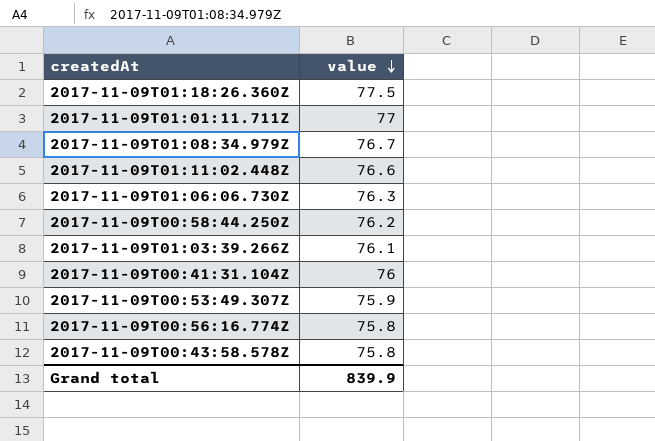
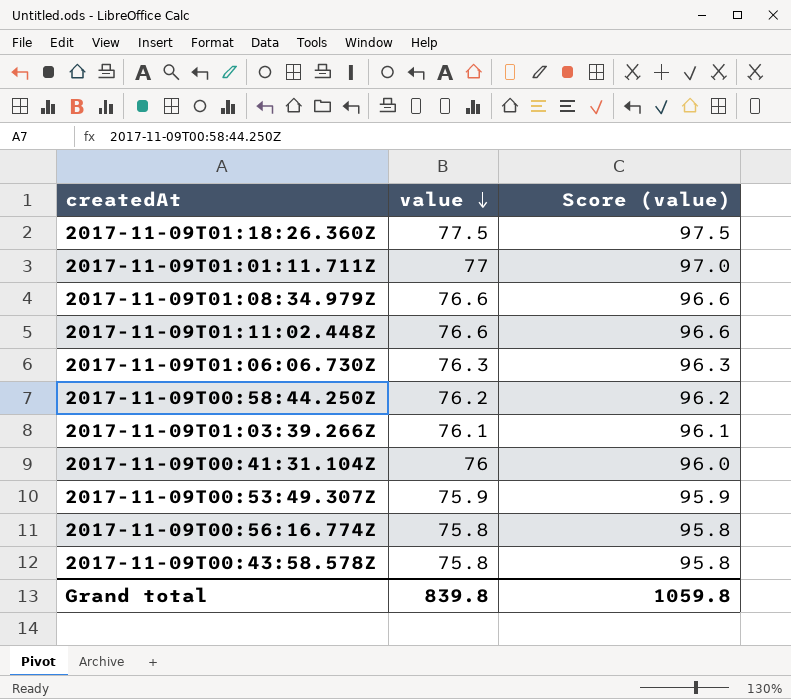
column Score (value) | formula: none -> [value] + 20
2017-11-09T01:08:34.979Z | value: 76.7 -> 76.6
Grand total | value: 839.9 -> 839.8

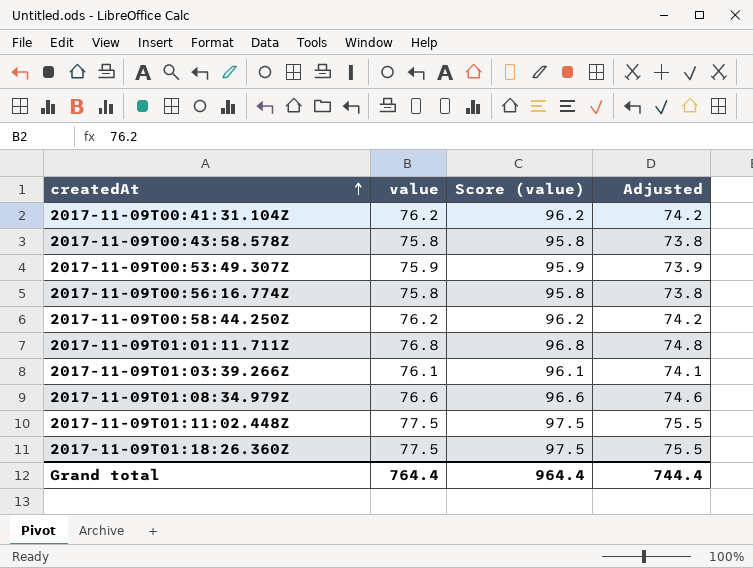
row order: value descending -> createdAt ascending
column Adjusted | formula: none -> [value] - 2
row 2017-11-09T01:06:06.730Z: 76.3 | 96.3 -> none
2017-11-09T00:41:31.104Z | value: 76 -> 76.2
2017-11-09T00:41:31.104Z | Score (value): 96.0 -> 96.2
2017-11-09T01:01:11.711Z | value: 77 -> 76.8
2017-11-09T01:01:11.711Z | Score (value): 97.0 -> 96.8
2017-11-09T01:11:02.448Z | value: 76.6 -> 77.5
2017-11-09T01:11:02.448Z | Score (value): 96.6 -> 97.5
Grand total | value: 839.8 -> 764.4
Grand total | Score (value): 1059.8 -> 964.4

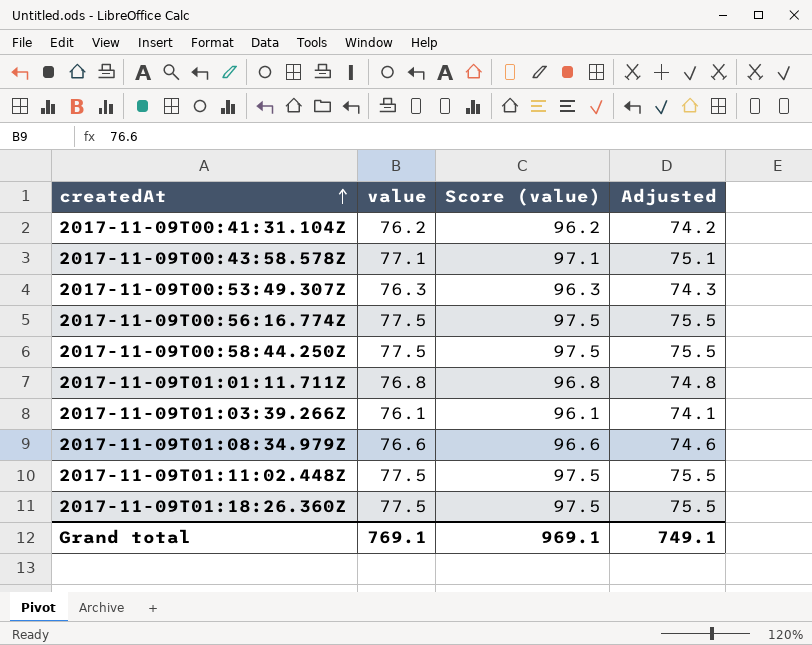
2017-11-09T00:43:58.578Z | value: 75.8 -> 77.1
2017-11-09T00:43:58.578Z | Score (value): 95.8 -> 97.1
2017-11-09T00:43:58.578Z | Adjusted: 73.8 -> 75.1
2017-11-09T00:53:49.307Z | value: 75.9 -> 76.3
2017-11-09T00:53:49.307Z | Score (value): 95.9 -> 96.3
2017-11-09T00:53:49.307Z | Adjusted: 73.9 -> 74.3
2017-11-09T00:56:16.774Z | value: 75.8 -> 77.5
2017-11-09T00:56:16.774Z | Score (value): 95.8 -> 97.5
2017-11-09T00:56:16.774Z | Adjusted: 73.8 -> 75.5
2017-11-09T00:58:44.250Z | value: 76.2 -> 77.5
2017-11-09T00:58:44.250Z | Score (value): 96.2 -> 97.5
2017-11-09T00:58:44.250Z | Adjusted: 74.2 -> 75.5
Grand total | value: 764.4 -> 769.1
Grand total | Score (value): 964.4 -> 969.1
Grand total | Adjusted: 744.4 -> 749.1

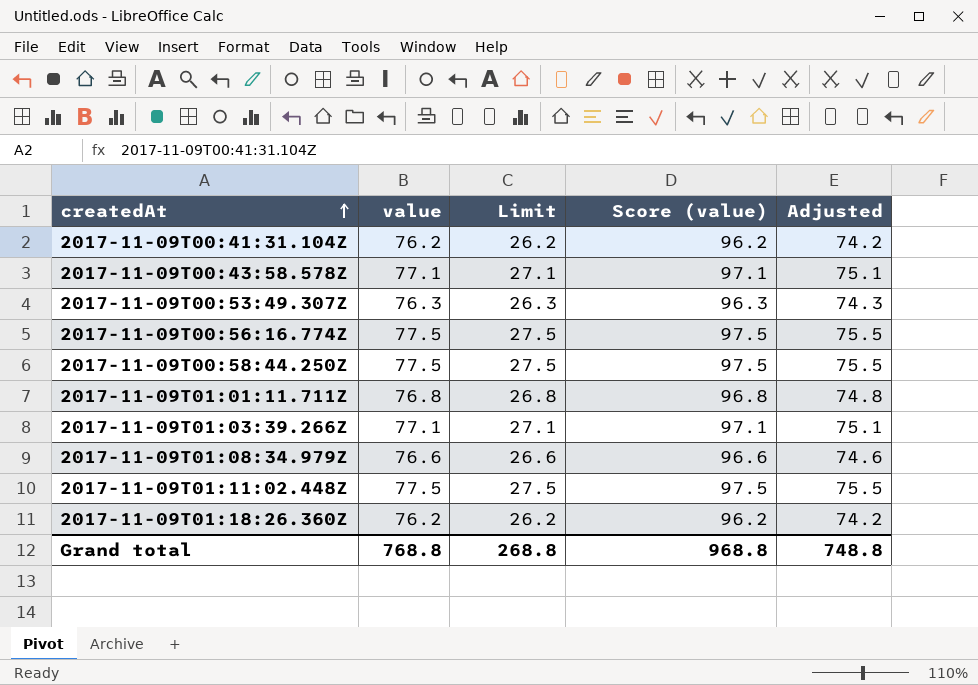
column Limit | formula: none -> [value] - 50
2017-11-09T01:03:39.266Z | value: 76.1 -> 77.1
2017-11-09T01:03:39.266Z | Score (value): 96.1 -> 97.1
2017-11-09T01:03:39.266Z | Adjusted: 74.1 -> 75.1
2017-11-09T01:18:26.360Z | value: 77.5 -> 76.2
2017-11-09T01:18:26.360Z | Score (value): 97.5 -> 96.2
2017-11-09T01:18:26.360Z | Adjusted: 75.5 -> 74.2
Grand total | value: 769.1 -> 768.8
Grand total | Score (value): 969.1 -> 968.8
Grand total | Adjusted: 749.1 -> 748.8

